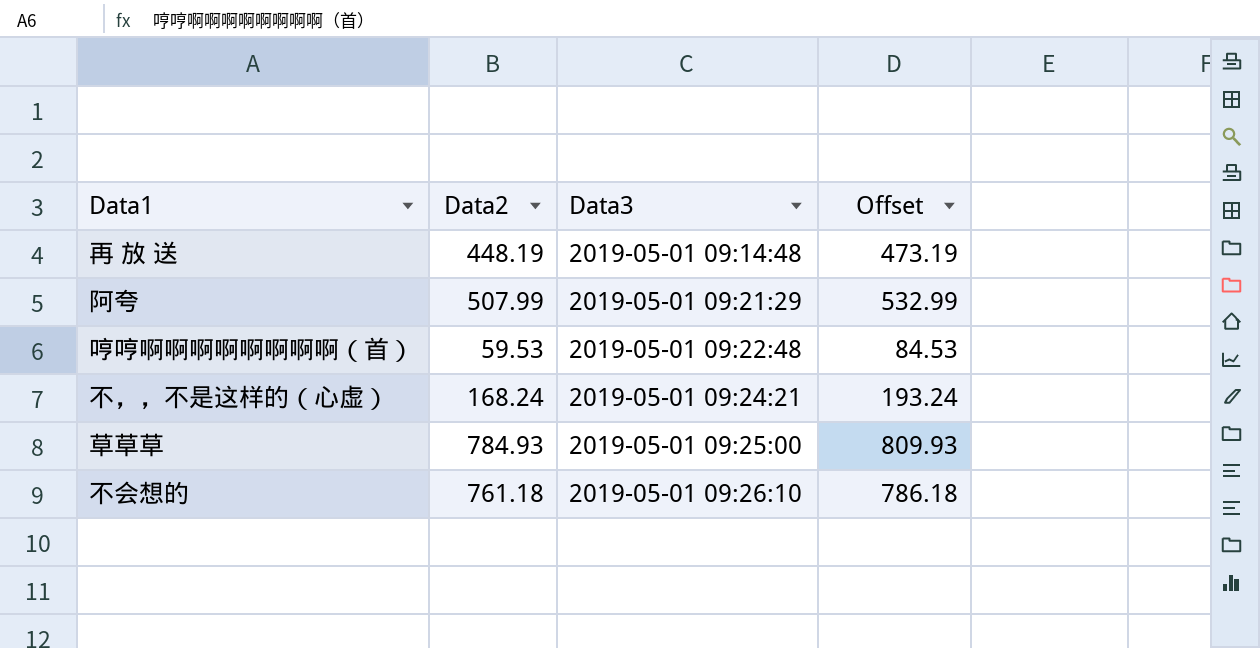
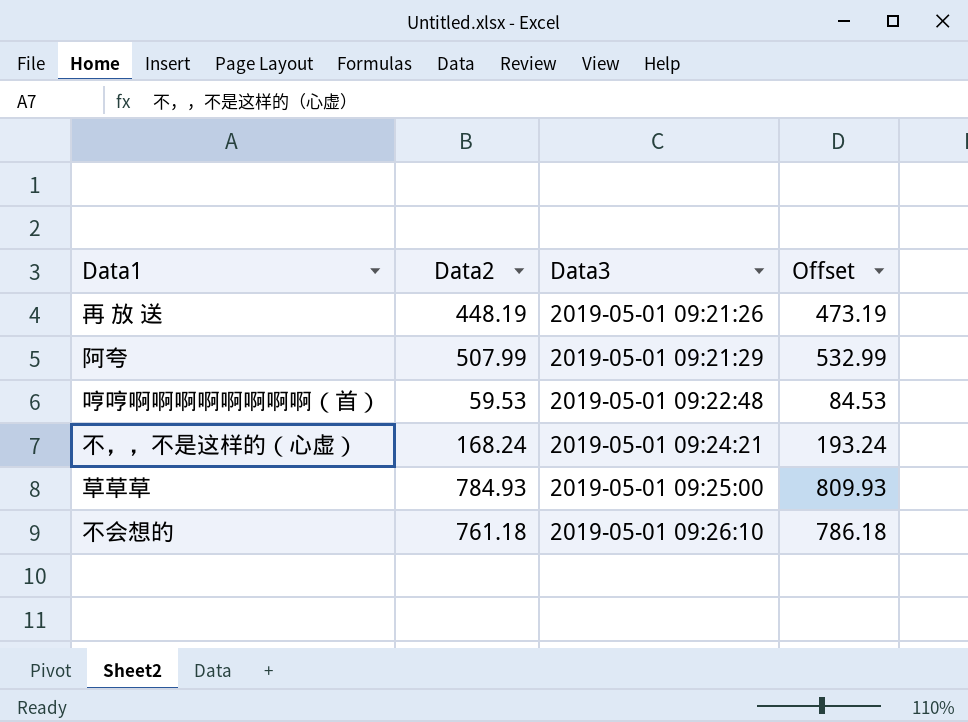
再 放 送 | Data3: 2019-05-01 09:14:48 -> 2019-05-01 09:21:26

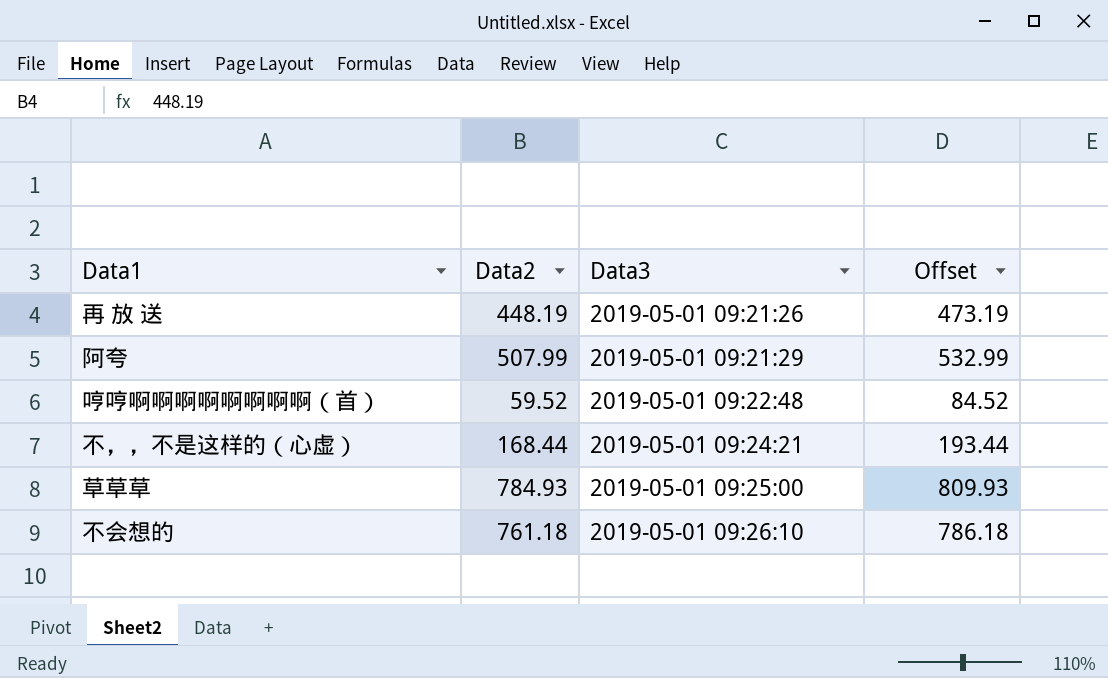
哼哼啊啊啊啊啊啊啊啊（首） | Data2: 59.53 -> 59.52
哼哼啊啊啊啊啊啊啊啊（首） | Offset: 84.53 -> 84.52
不，，不是这样的（心虚） | Data2: 168.24 -> 168.44
不，，不是这样的（心虚） | Offset: 193.24 -> 193.44

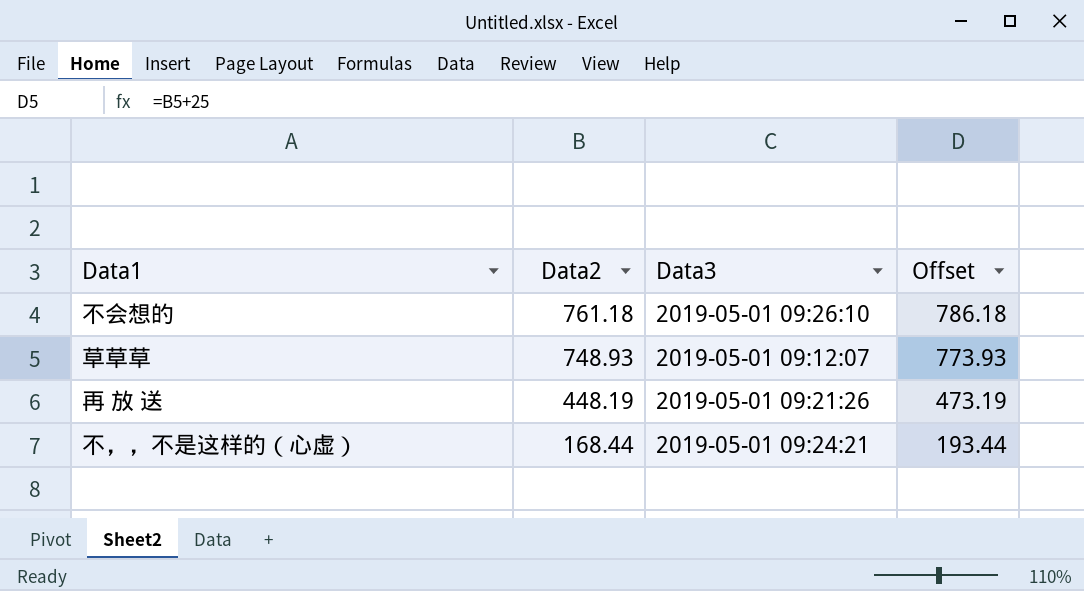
row order: Data3 ascending -> Data2 descending
row 阿夸: 507.99 | 2019-05-01 09:21:29 | 532.99 -> none
row 哼哼啊啊啊啊啊啊啊啊（首）: 59.52 | 2019-05-01 09:22:48 | 84.52 -> none
草草草 | Data2: 784.93 -> 748.93
草草草 | Data3: 2019-05-01 09:25:00 -> 2019-05-01 09:12:07
草草草 | Offset: 809.93 -> 773.93

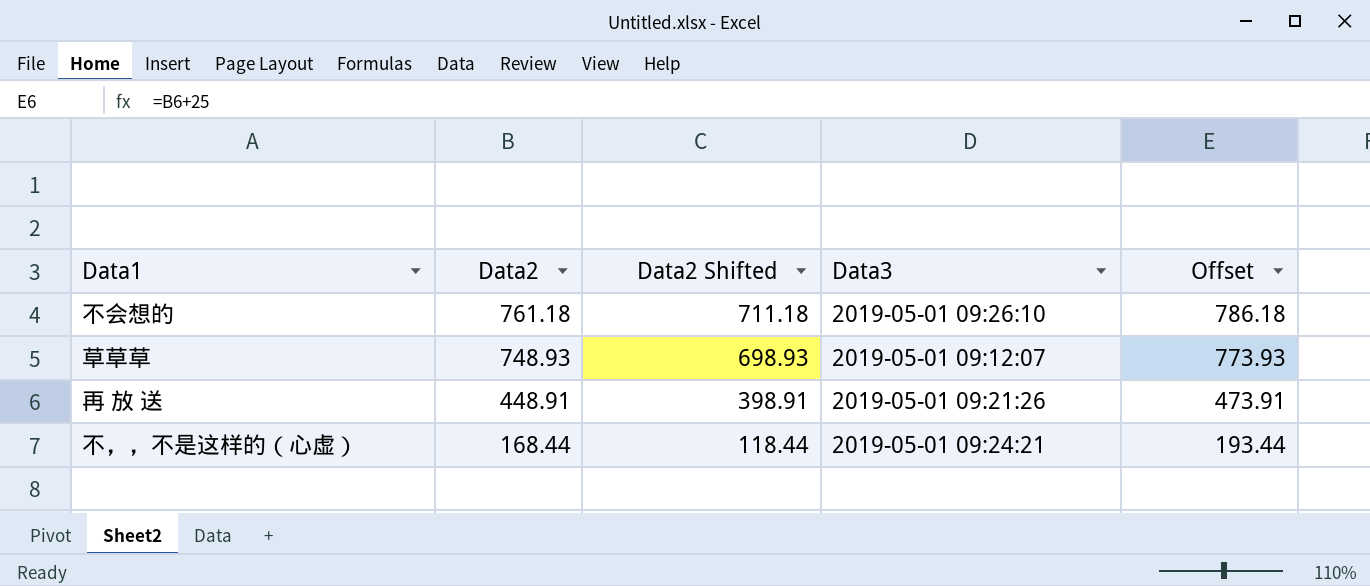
column Data2 Shifted | formula: none -> [Data2] - 50
再 放 送 | Data2: 448.19 -> 448.91
再 放 送 | Offset: 473.19 -> 473.91

